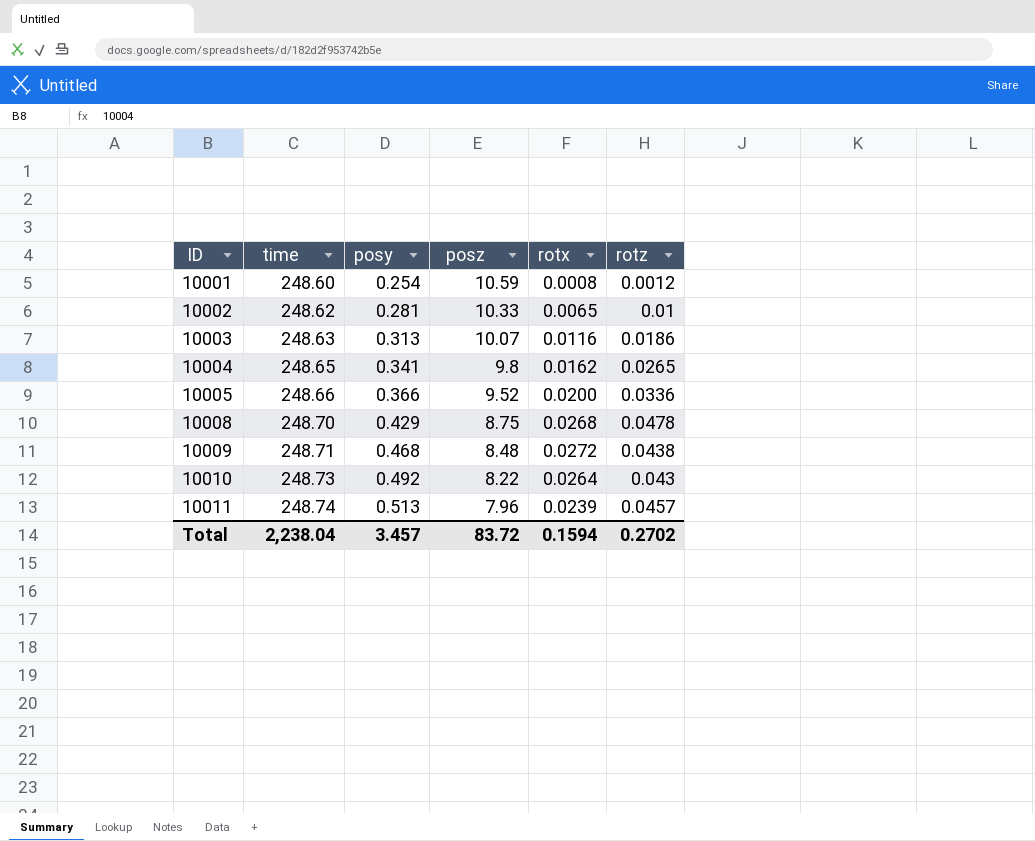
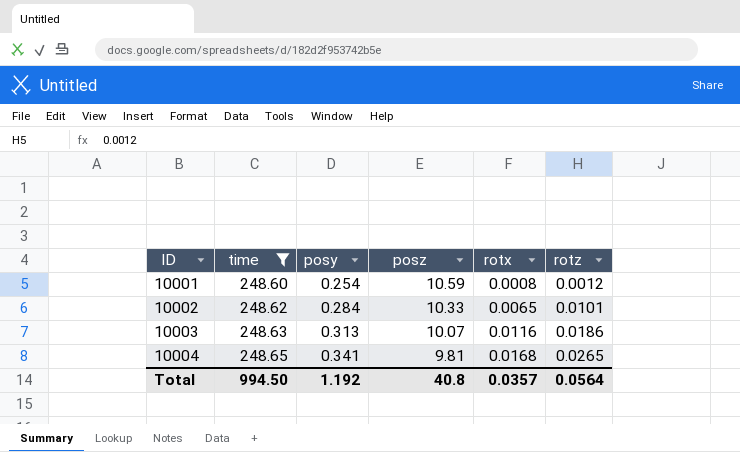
filter: none -> time <= 248.65
10002 | posy: 0.281 -> 0.284
10002 | rotz: 0.01 -> 0.0101
10004 | posz: 9.8 -> 9.81
10004 | rotx: 0.0162 -> 0.0168
Total | time: 2,238.04 -> 994.50
Total | posy: 3.457 -> 1.192
Total | posz: 83.72 -> 40.8
Total | rotx: 0.1594 -> 0.0357
Total | rotz: 0.2702 -> 0.0564

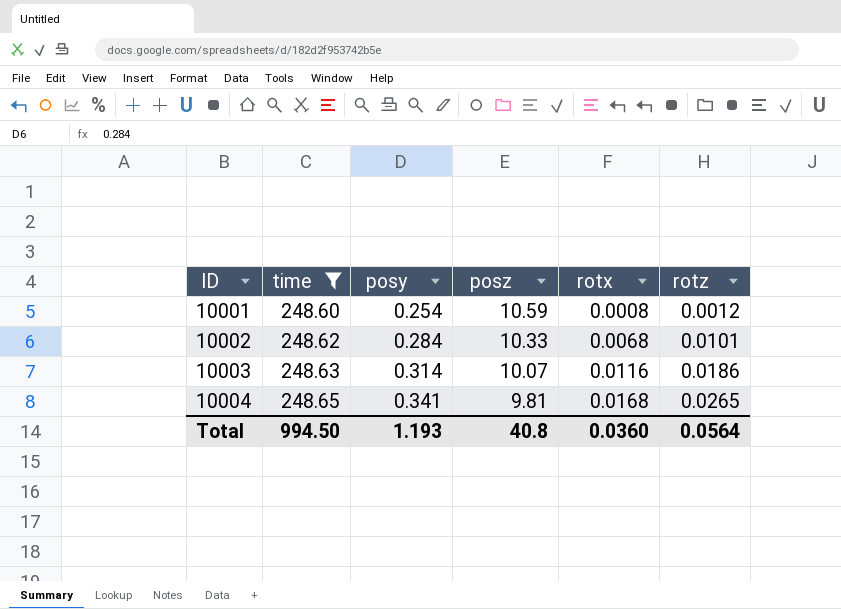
10002 | rotx: 0.0065 -> 0.0068
10003 | posy: 0.313 -> 0.314
Total | posy: 1.192 -> 1.193
Total | rotx: 0.0357 -> 0.0360

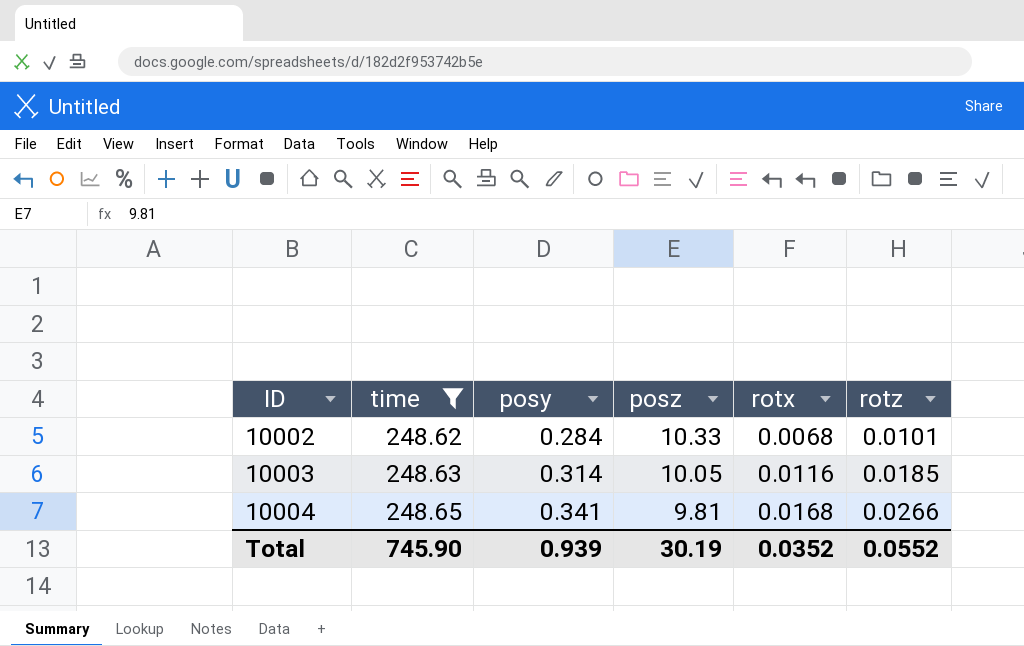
row 10001: 248.60 | 0.254 | 10.59 | 0.0008 | 0.0012 -> none
10003 | posz: 10.07 -> 10.05
10003 | rotz: 0.0186 -> 0.0185
10004 | rotz: 0.0265 -> 0.0266
Total | time: 994.50 -> 745.90
Total | posy: 1.193 -> 0.939
Total | posz: 40.8 -> 30.19
Total | rotx: 0.0360 -> 0.0352
Total | rotz: 0.0564 -> 0.0552

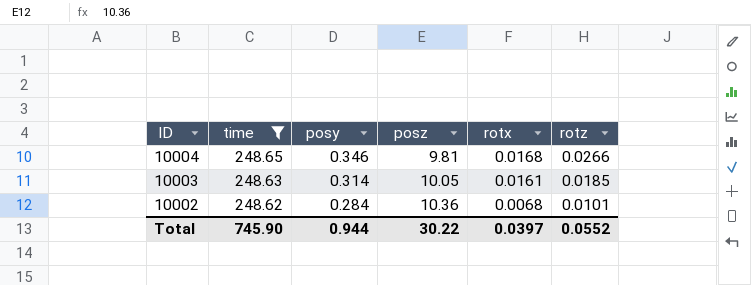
row order: ID ascending -> ID descending
10004 | posy: 0.341 -> 0.346
10003 | rotx: 0.0116 -> 0.0161
10002 | posz: 10.33 -> 10.36
Total | posy: 0.939 -> 0.944
Total | posz: 30.19 -> 30.22
Total | rotx: 0.0352 -> 0.0397

